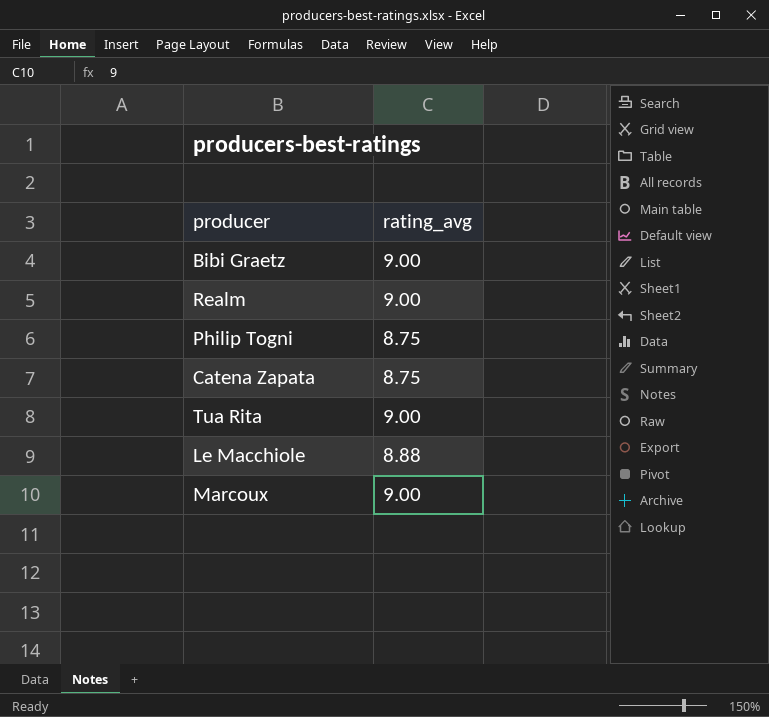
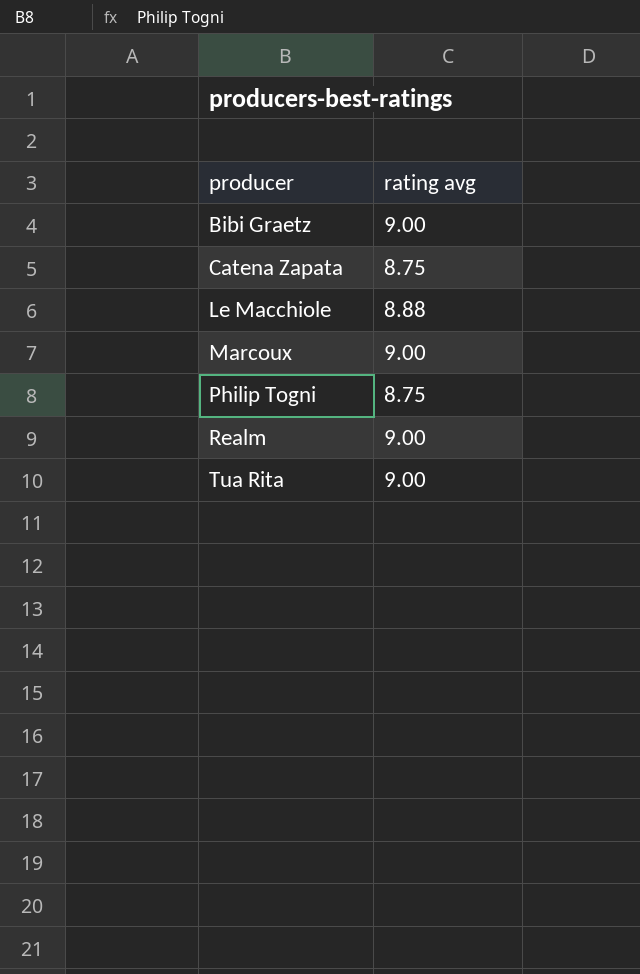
row order: none -> producer ascending
column name: rating_avg -> rating avg

